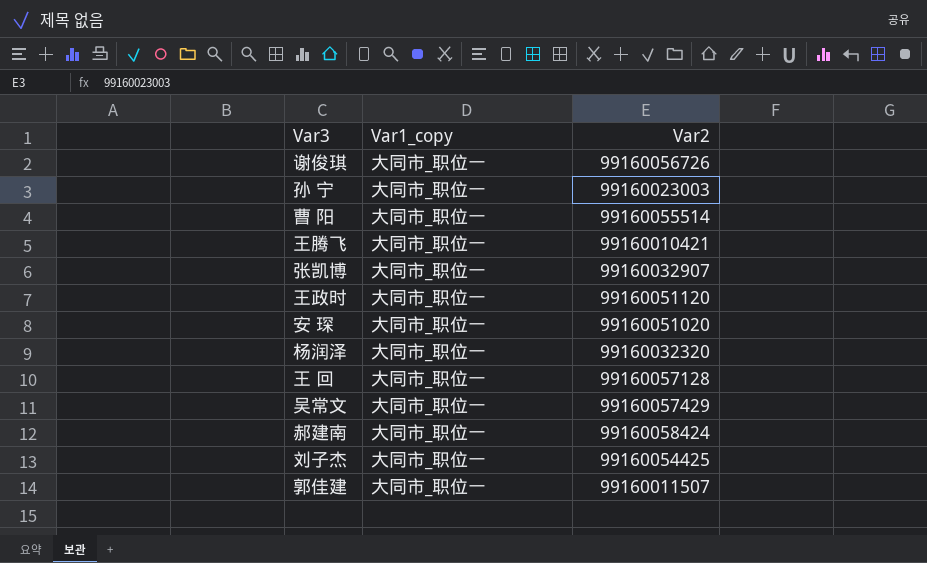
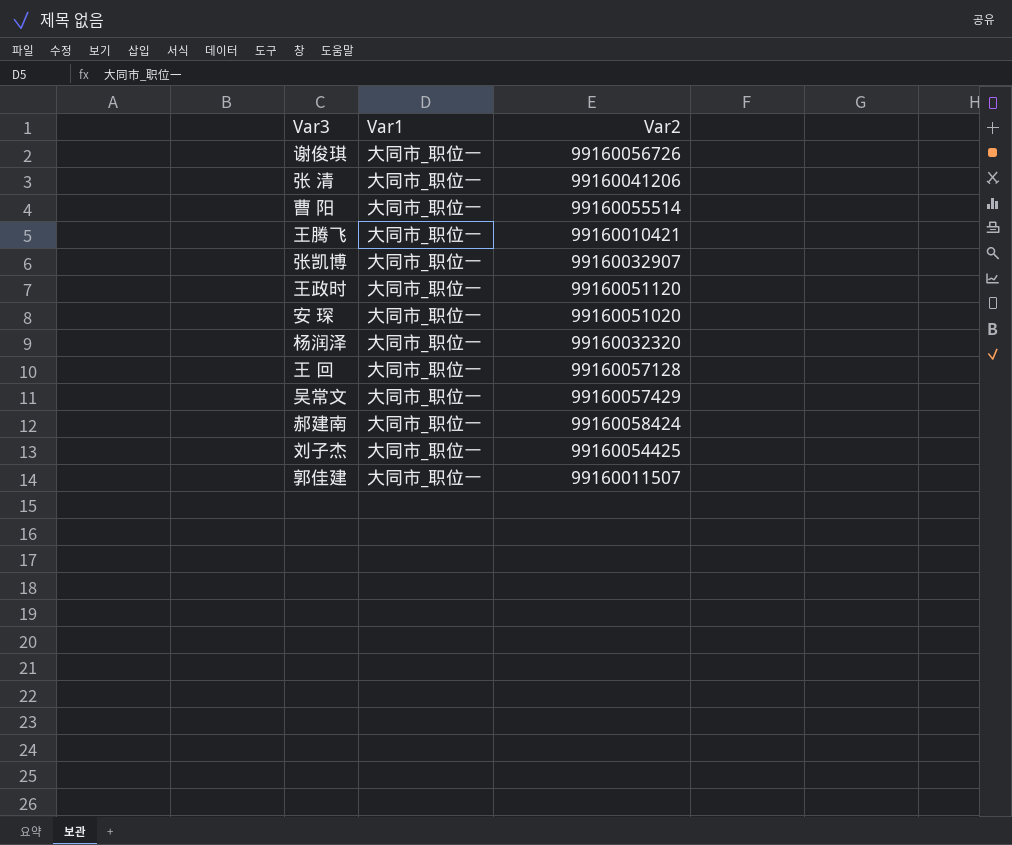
column name: Var1_copy -> Var1
row 孙 宁: 大同市_职位一 | 99160023003 -> none
row 张 清: none -> 大同市_职位一 | 99160041206

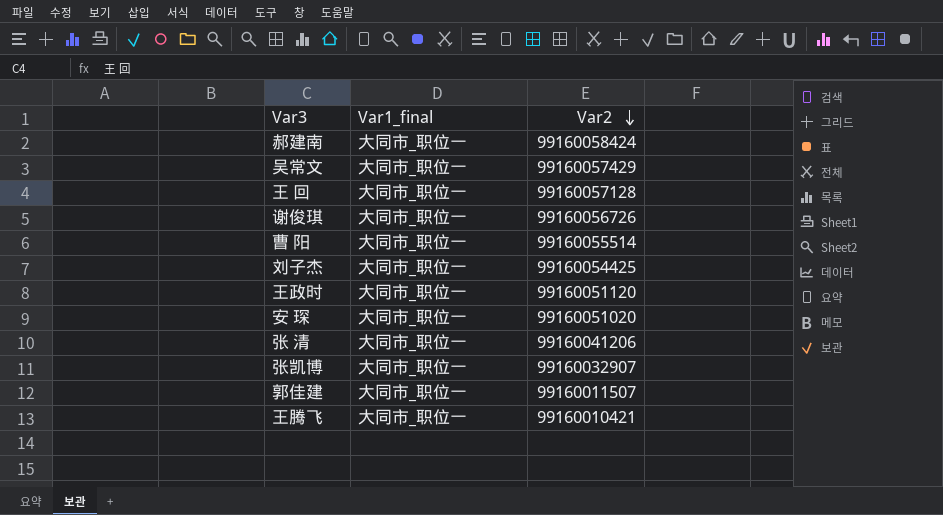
row order: none -> Var2 descending
column name: Var1 -> Var1_final
row 杨润泽: 大同市_职位一 | 99160032320 -> none

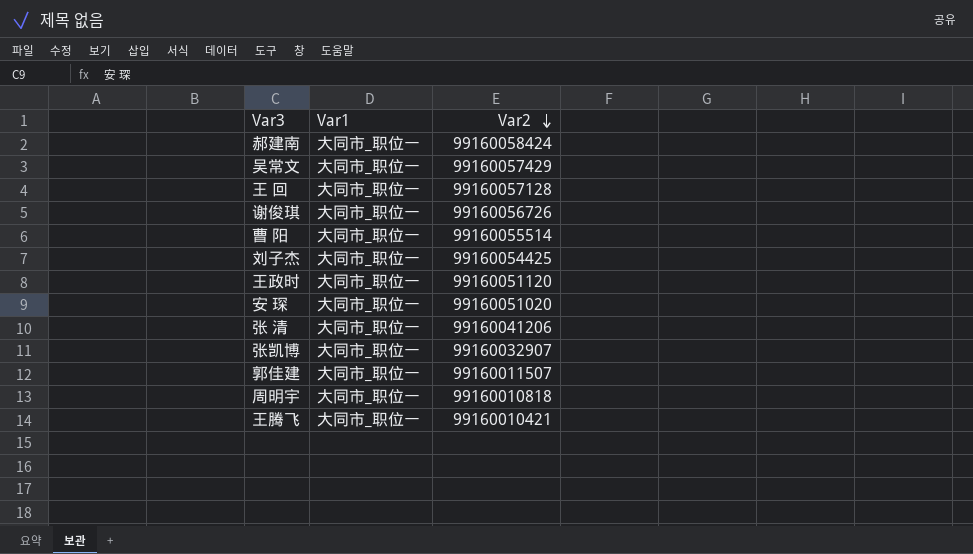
column name: Var1_final -> Var1
row 周明宇: none -> 大同市_职位一 | 99160010818

